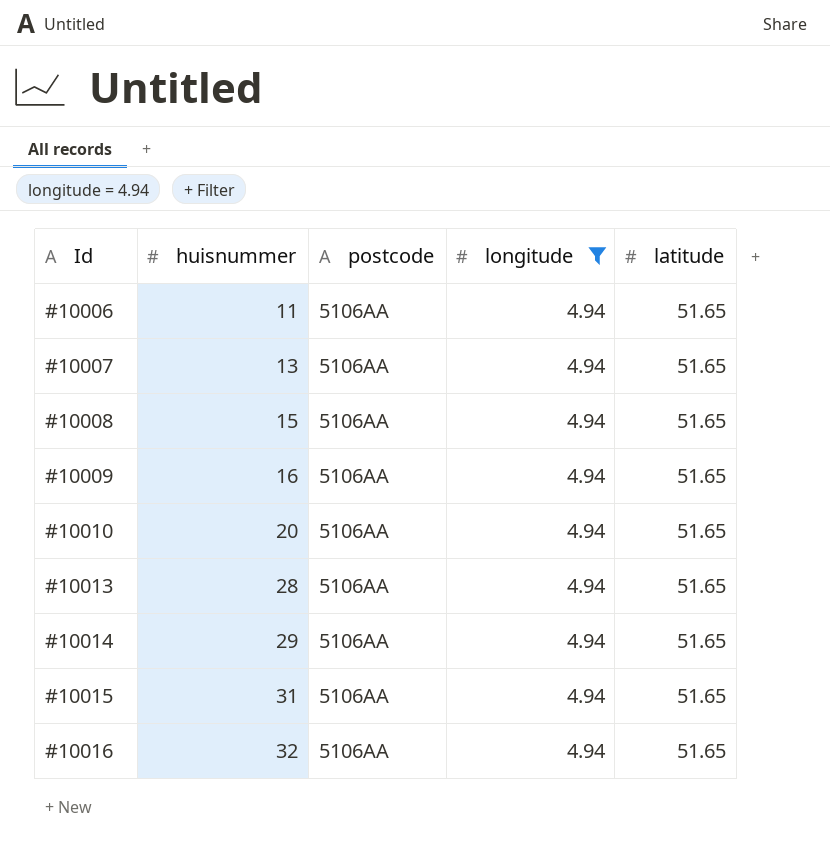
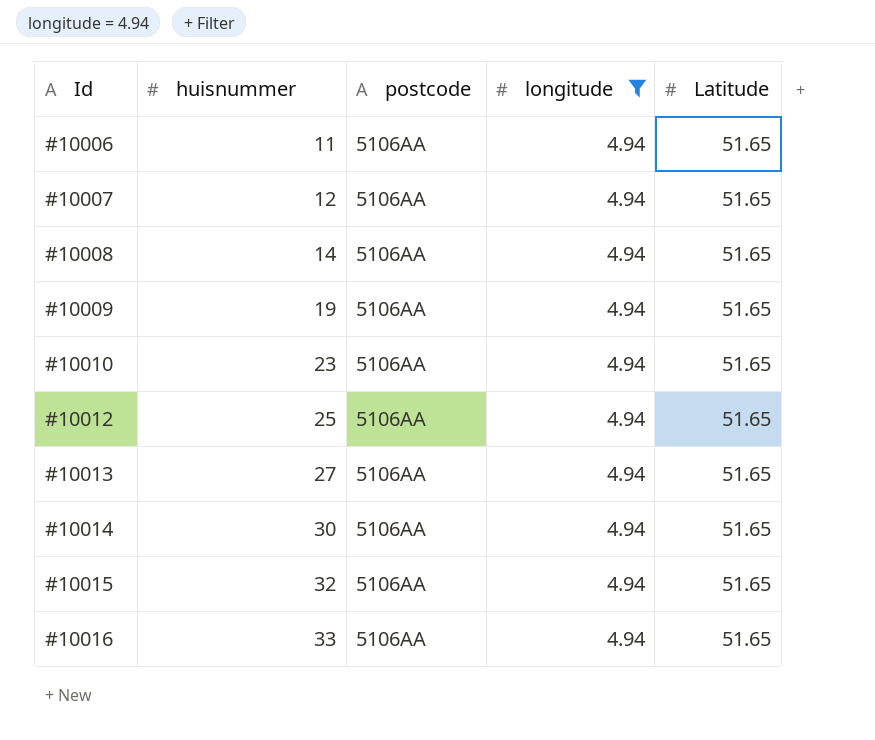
column name: latitude -> Latitude
#10007 | huisnummer: 13 -> 12
#10008 | huisnummer: 15 -> 14
#10009 | huisnummer: 16 -> 19
#10010 | huisnummer: 20 -> 23
row #10012: none -> 25 | 5106AA | 4.94 | 51.65
#10013 | huisnummer: 28 -> 27
#10014 | huisnummer: 29 -> 30
#10015 | huisnummer: 31 -> 32
#10016 | huisnummer: 32 -> 33

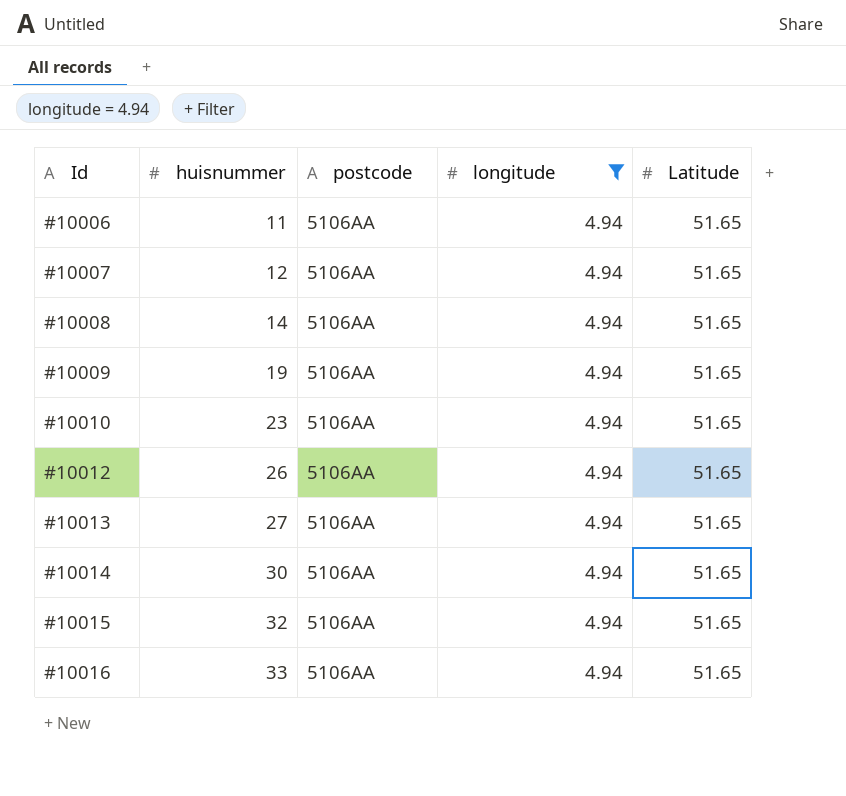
#10012 | huisnummer: 25 -> 26

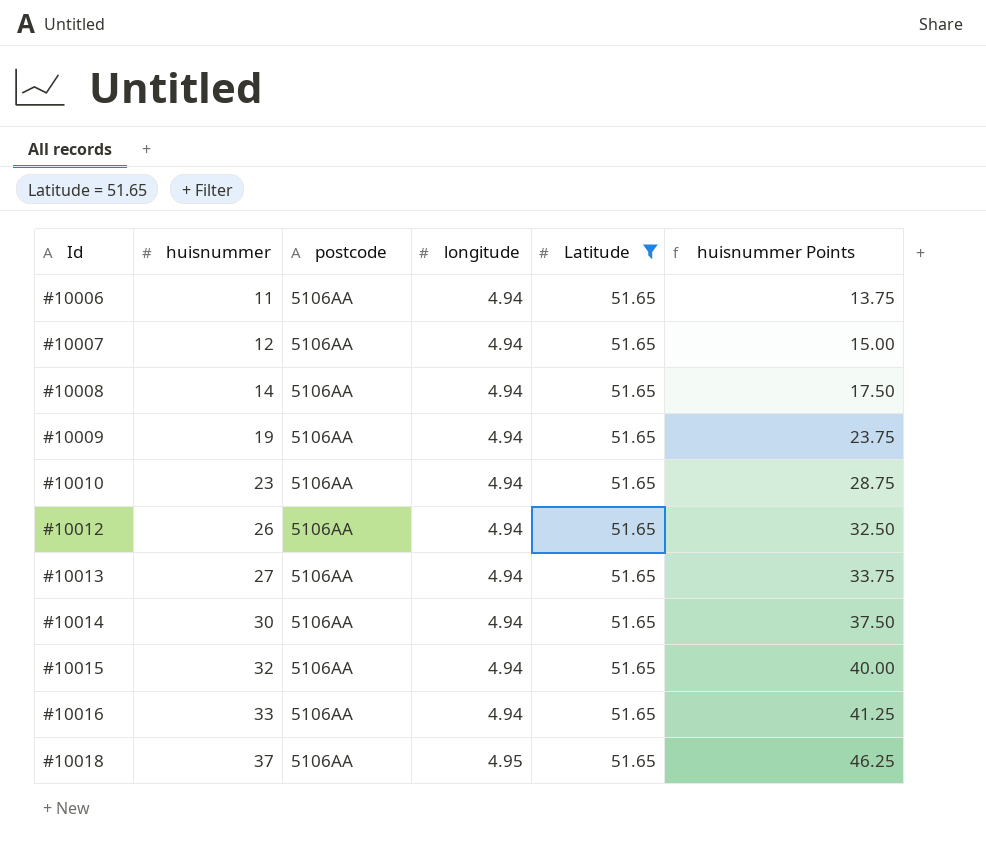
filter: longitude = 4.94 -> Latitude = 51.65
column huisnummer Points | formula: none -> [huisnummer] * 1.25

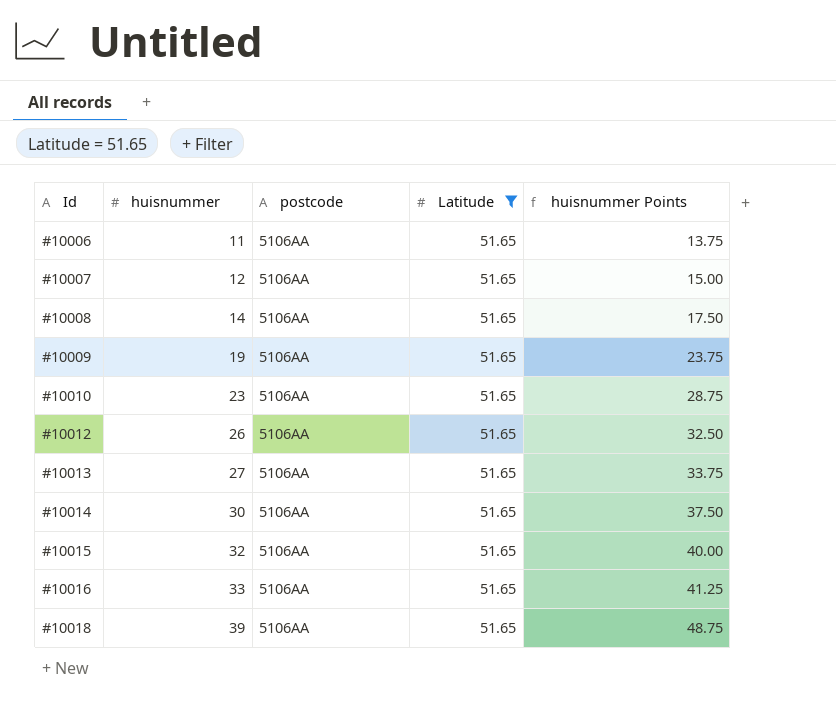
column longitude | position: 4 -> none
#10018 | huisnummer: 37 -> 39
#10018 | huisnummer Points: 46.25 -> 48.75

